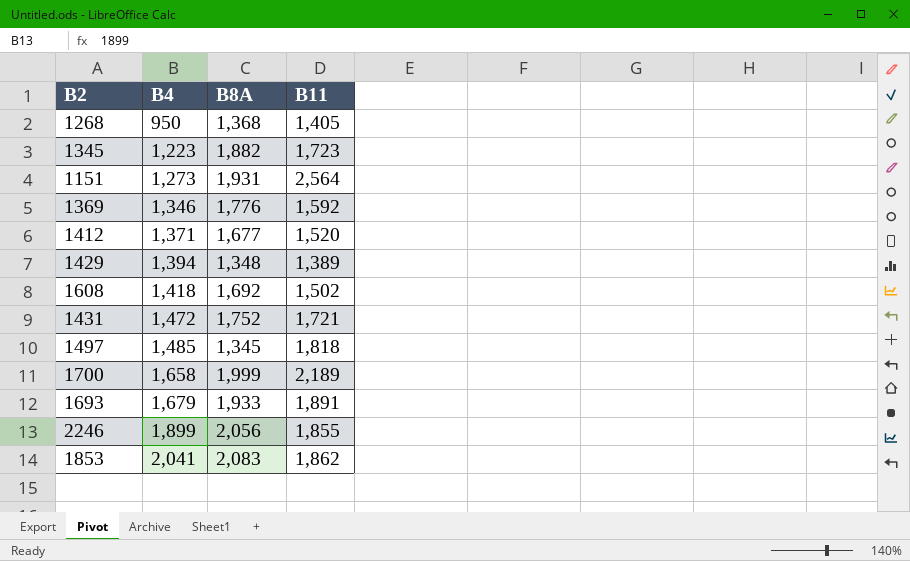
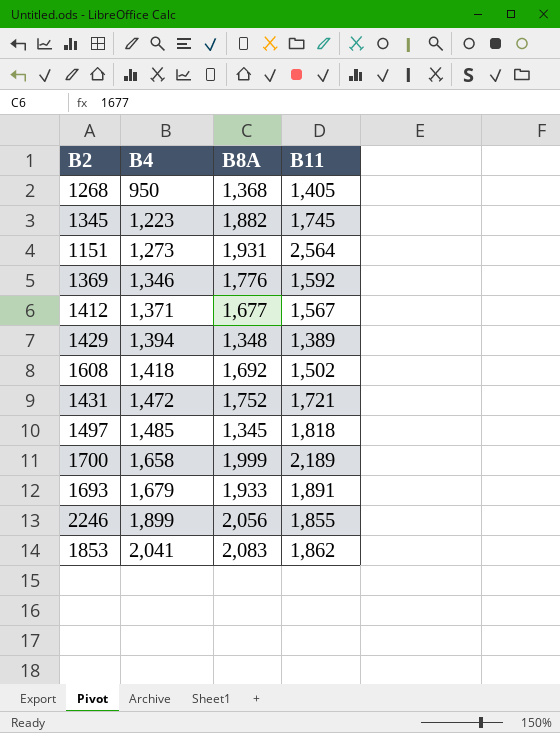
1345 | B11: 1,723 -> 1,745
1412 | B11: 1,520 -> 1,567

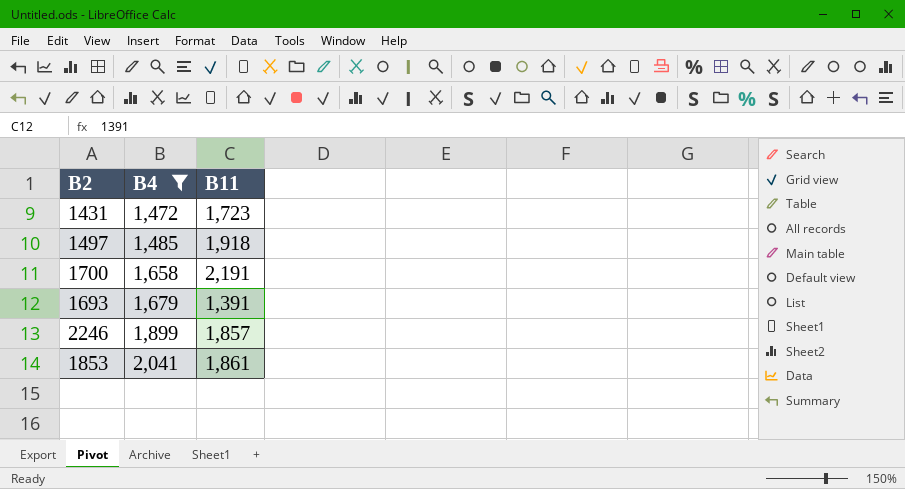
filter: none -> B4 >= 1,472
column B8A | position: 3 -> none
1431 | B11: 1,721 -> 1,723
1497 | B11: 1,818 -> 1,918
1700 | B11: 2,189 -> 2,191
1693 | B11: 1,891 -> 1,391
2246 | B11: 1,855 -> 1,857
1853 | B11: 1,862 -> 1,861

